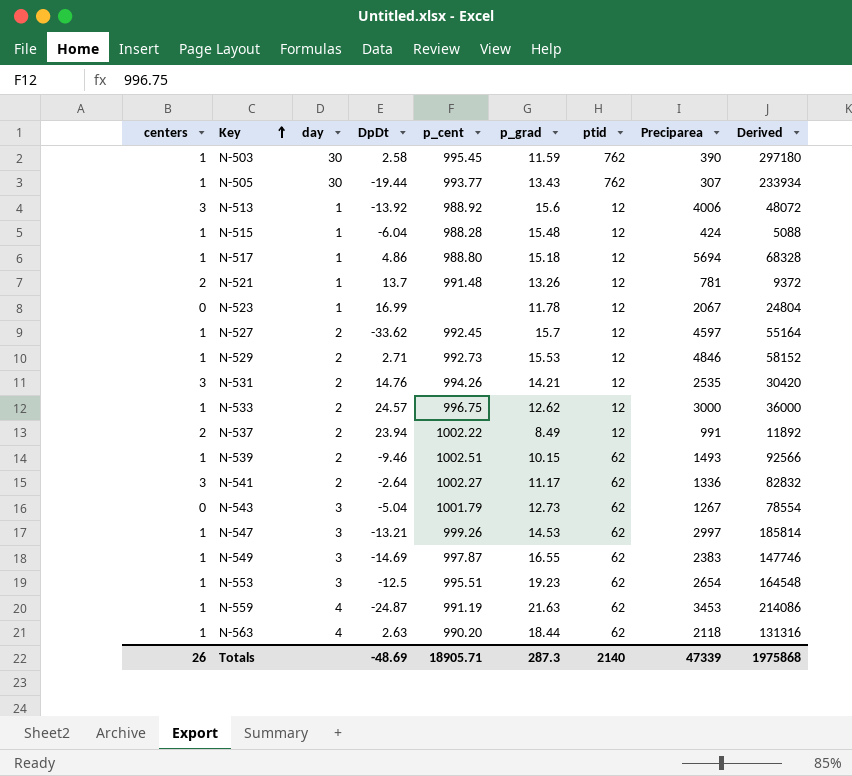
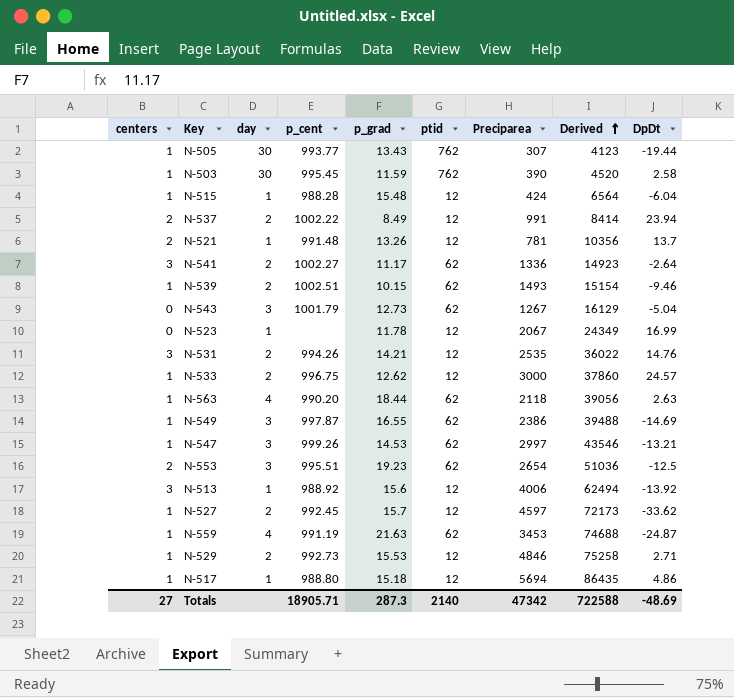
row order: Key ascending -> Derived ascending
column Derived | formula: [ptid] * [Preciparea] -> [p_grad] * [Preciparea]
column DpDt | position: 4 -> 9
N-549 | Preciparea: 2383 -> 2386
N-553 | centers: 1 -> 2
Totals | centers: 26 -> 27
Totals | Preciparea: 47339 -> 47342
Totals | Derived: 1975868 -> 722588

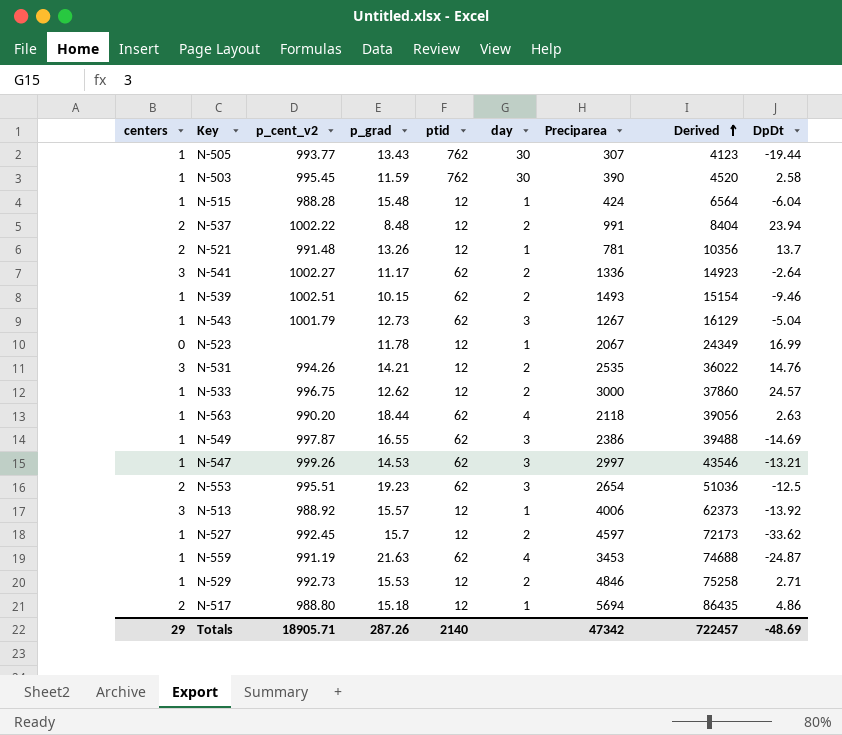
column name: p_cent -> p_cent_v2
column day | position: 3 -> 6
N-537 | p_grad: 8.49 -> 8.48
N-537 | Derived: 8414 -> 8404
N-543 | centers: 0 -> 1
N-513 | p_grad: 15.6 -> 15.57
N-513 | Derived: 62494 -> 62373
N-517 | centers: 1 -> 2
Totals | centers: 27 -> 29
Totals | p_grad: 287.3 -> 287.26
Totals | Derived: 722588 -> 722457

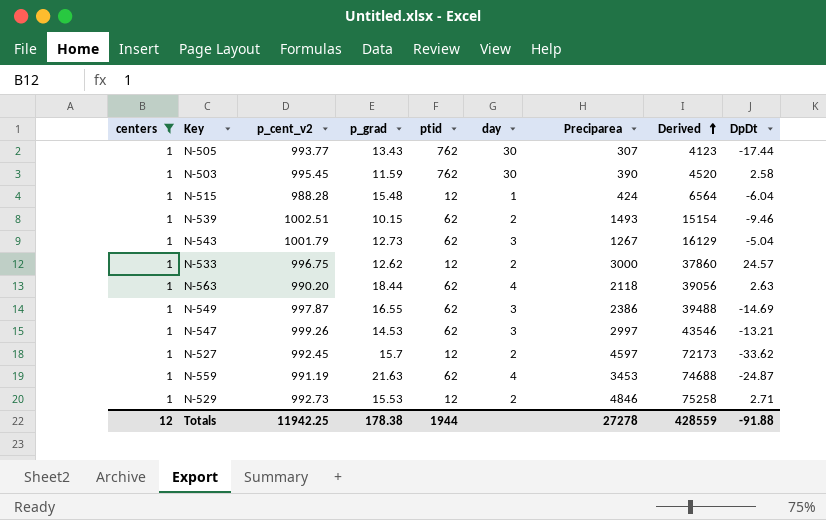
filter: none -> centers = 1
N-505 | DpDt: -19.44 -> -17.44
Totals | centers: 29 -> 12
Totals | p_cent_v2: 18905.71 -> 11942.25
Totals | p_grad: 287.26 -> 178.38
Totals | ptid: 2140 -> 1944
Totals | Preciparea: 47342 -> 27278
Totals | Derived: 722457 -> 428559
Totals | DpDt: -48.69 -> -91.88

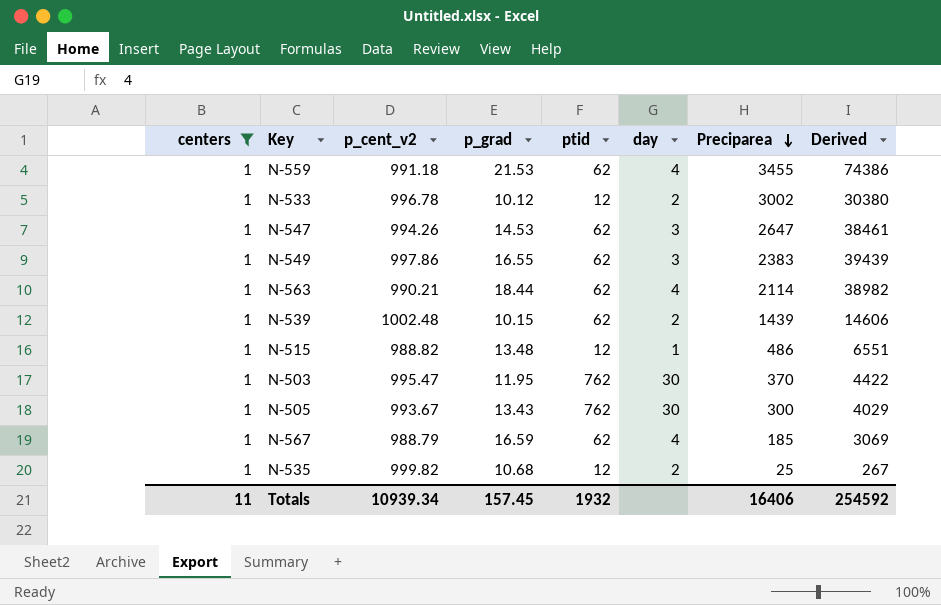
row order: Derived ascending -> Preciparea descending
column DpDt | position: 9 -> none
row N-543: 1 | 1001.79 | 12.73 | 62 | 3 | 1267 | 16129 | -5.04 -> none
row N-527: 1 | 992.45 | 15.7 | 12 | 2 | 4597 | 72173 | -33.62 -> none
row N-529: 1 | 992.73 | 15.53 | 12 | 2 | 4846 | 75258 | 2.71 -> none
N-559 | p_cent_v2: 991.19 -> 991.18
N-559 | p_grad: 21.63 -> 21.53
N-559 | Preciparea: 3453 -> 3455
N-559 | Derived: 74688 -> 74386
N-533 | p_cent_v2: 996.75 -> 996.78
N-533 | p_grad: 12.62 -> 10.12
N-533 | Preciparea: 3000 -> 3002
N-533 | Derived: 37860 -> 30380
N-547 | p_cent_v2: 999.26 -> 994.26
N-547 | Preciparea: 2997 -> 2647
N-547 | Derived: 43546 -> 38461
N-549 | p_cent_v2: 997.87 -> 997.86
N-549 | Preciparea: 2386 -> 2383
N-549 | Derived: 39488 -> 39439
N-563 | p_cent_v2: 990.20 -> 990.21
N-563 | Preciparea: 2118 -> 2114
N-563 | Derived: 39056 -> 38982
N-539 | p_cent_v2: 1002.51 -> 1002.48
N-539 | Preciparea: 1493 -> 1439
N-539 | Derived: 15154 -> 14606
N-515 | p_cent_v2: 988.28 -> 988.82
N-515 | p_grad: 15.48 -> 13.48
N-515 | Preciparea: 424 -> 486
N-515 | Derived: 6564 -> 6551
N-503 | p_cent_v2: 995.45 -> 995.47
N-503 | p_grad: 11.59 -> 11.95
N-503 | Preciparea: 390 -> 370
N-503 | Derived: 4520 -> 4422
N-505 | p_cent_v2: 993.77 -> 993.67
N-505 | Preciparea: 307 -> 300
N-505 | Derived: 4123 -> 4029
row N-567: none -> 1 | 988.79 | 16.59 | 62 | 4 | 185 | 3069
row N-535: none -> 1 | 999.82 | 10.68 | 12 | 2 | 25 | 267
Totals | centers: 12 -> 11
Totals | p_cent_v2: 11942.25 -> 10939.34
Totals | p_grad: 178.38 -> 157.45
Totals | ptid: 1944 -> 1932
Totals | Preciparea: 27278 -> 16406
Totals | Derived: 428559 -> 254592

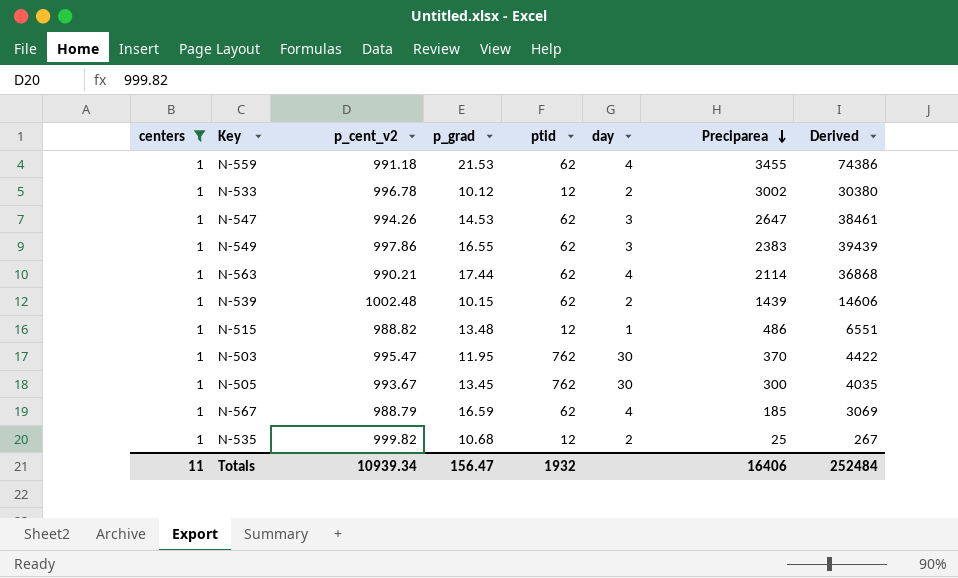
N-563 | p_grad: 18.44 -> 17.44
N-563 | Derived: 38982 -> 36868
N-505 | p_grad: 13.43 -> 13.45
N-505 | Derived: 4029 -> 4035
Totals | p_grad: 157.45 -> 156.47
Totals | Derived: 254592 -> 252484

